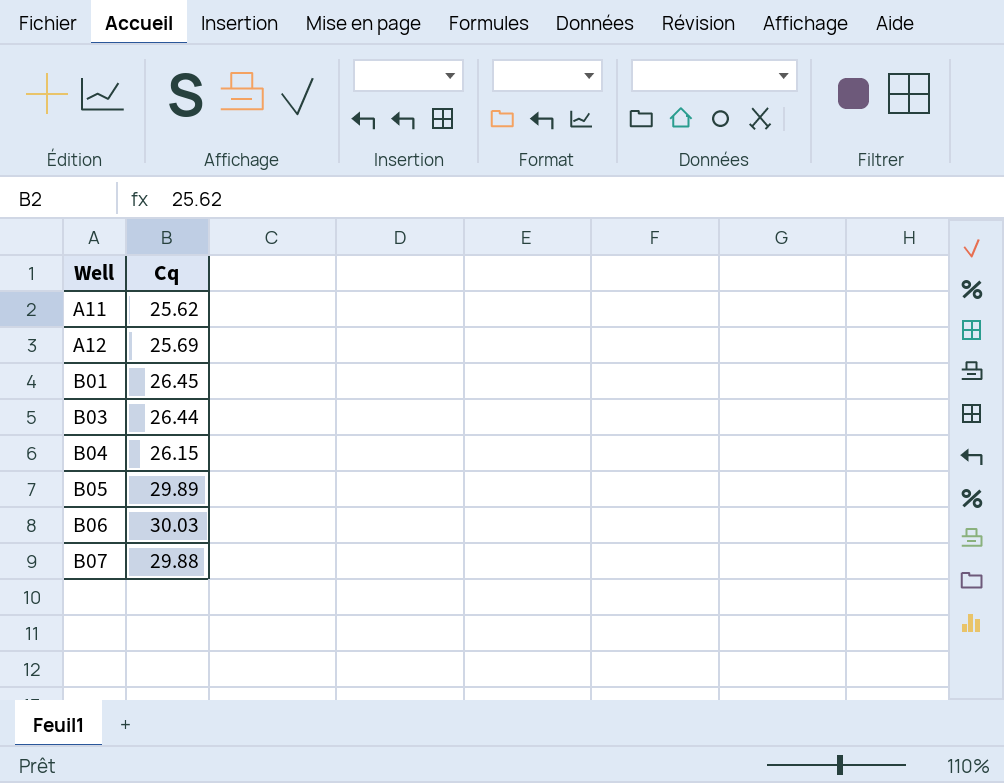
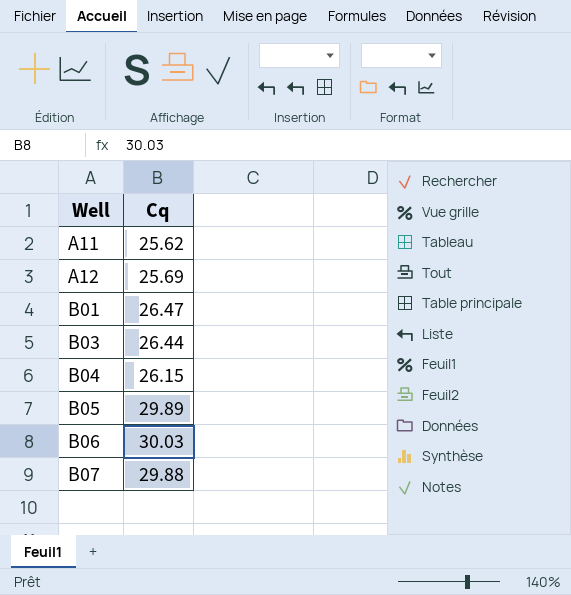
B01 | Cq: 26.45 -> 26.47

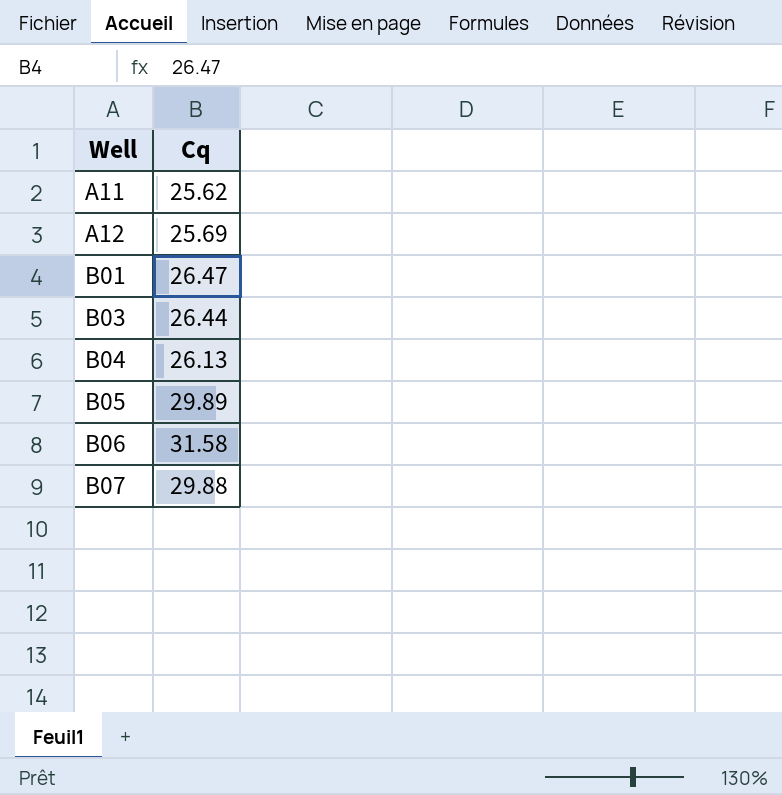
B04 | Cq: 26.15 -> 26.13
B06 | Cq: 30.03 -> 31.58

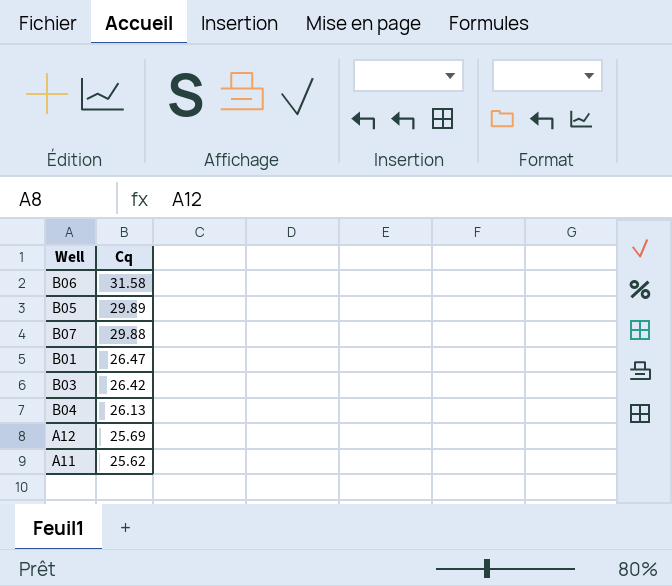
row order: Well ascending -> Cq descending
B03 | Cq: 26.44 -> 26.42

